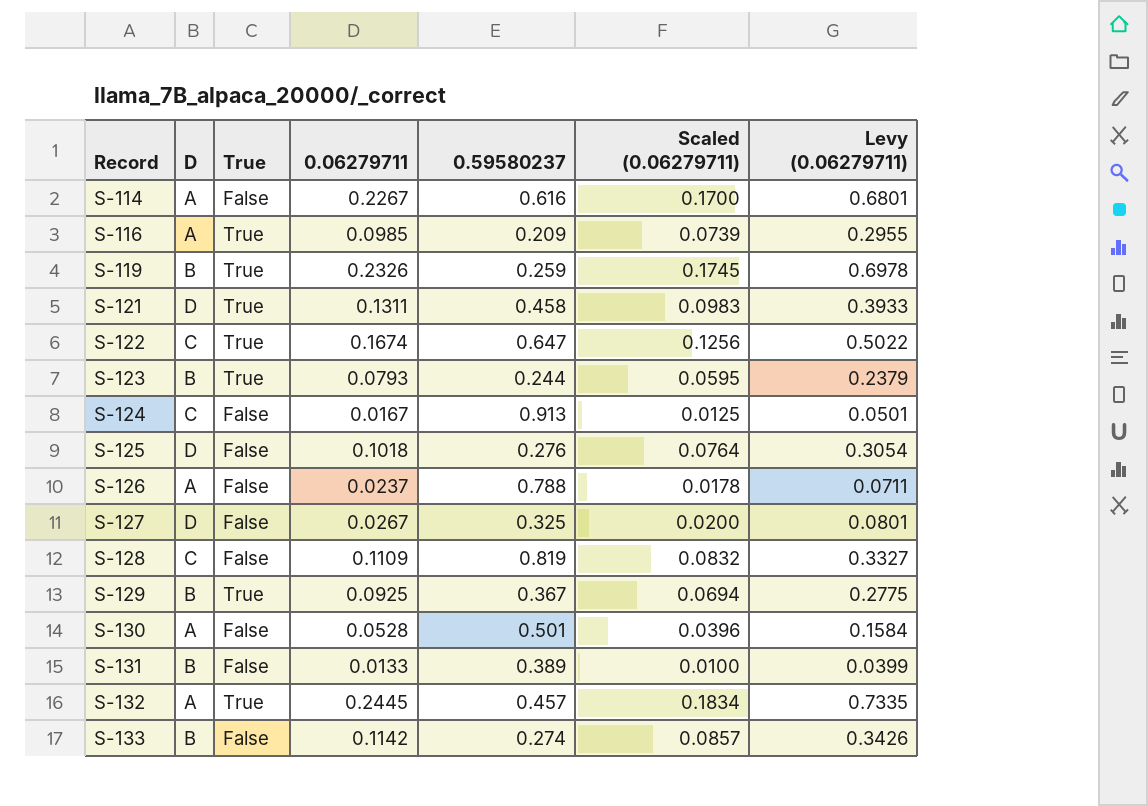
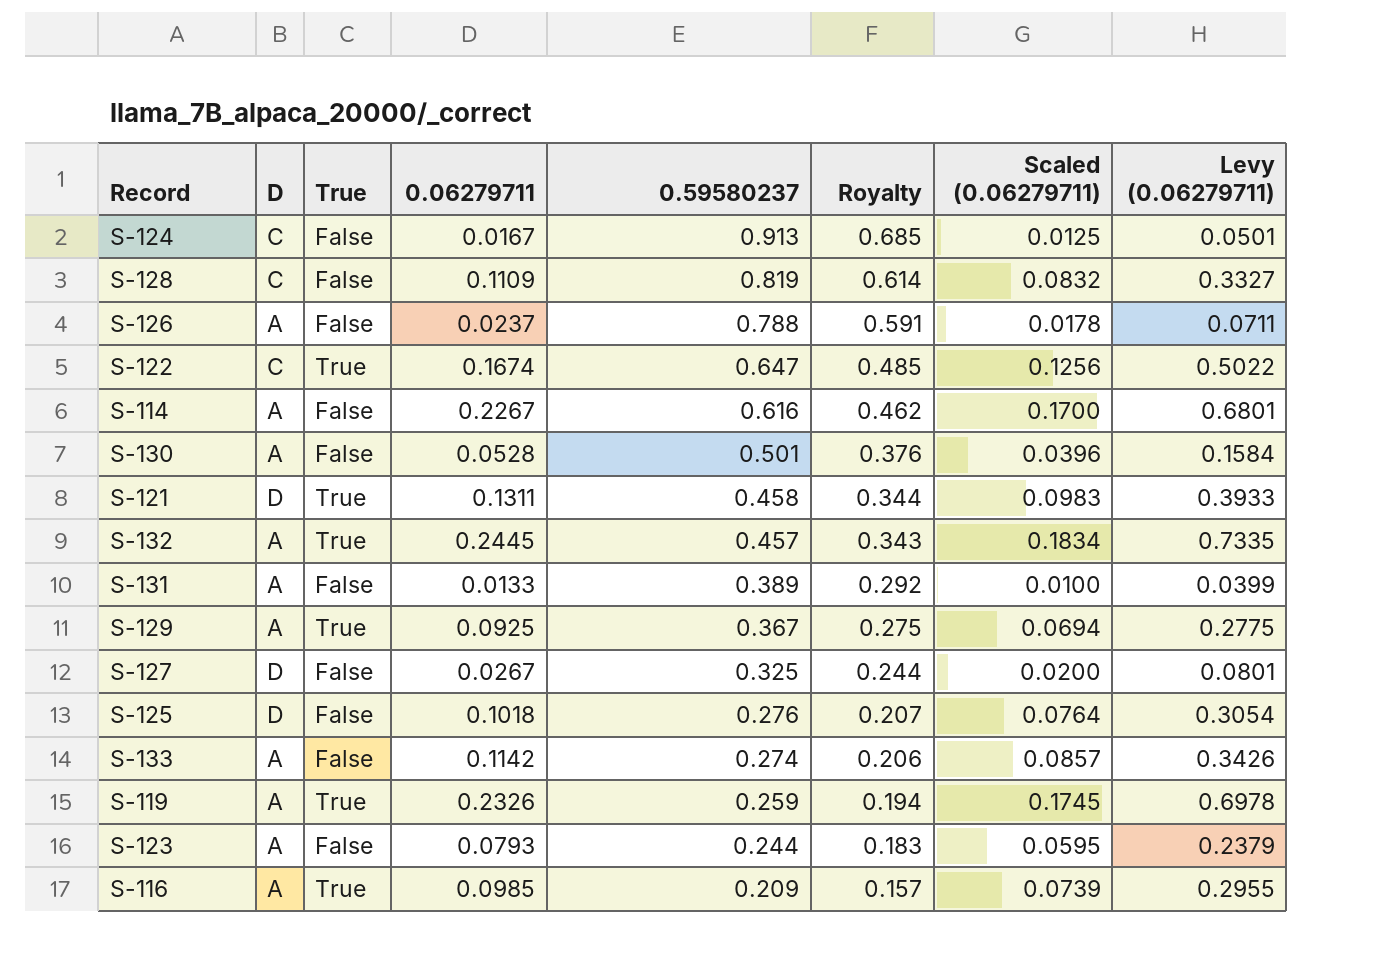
row order: Record ascending -> 0.59580237 descending
column Royalty | formula: none -> [0.59580237] * 0.75
S-131 | D: B -> A
S-129 | D: B -> A
S-133 | D: B -> A
S-119 | D: B -> A
S-123 | D: B -> A
S-123 | True: True -> False

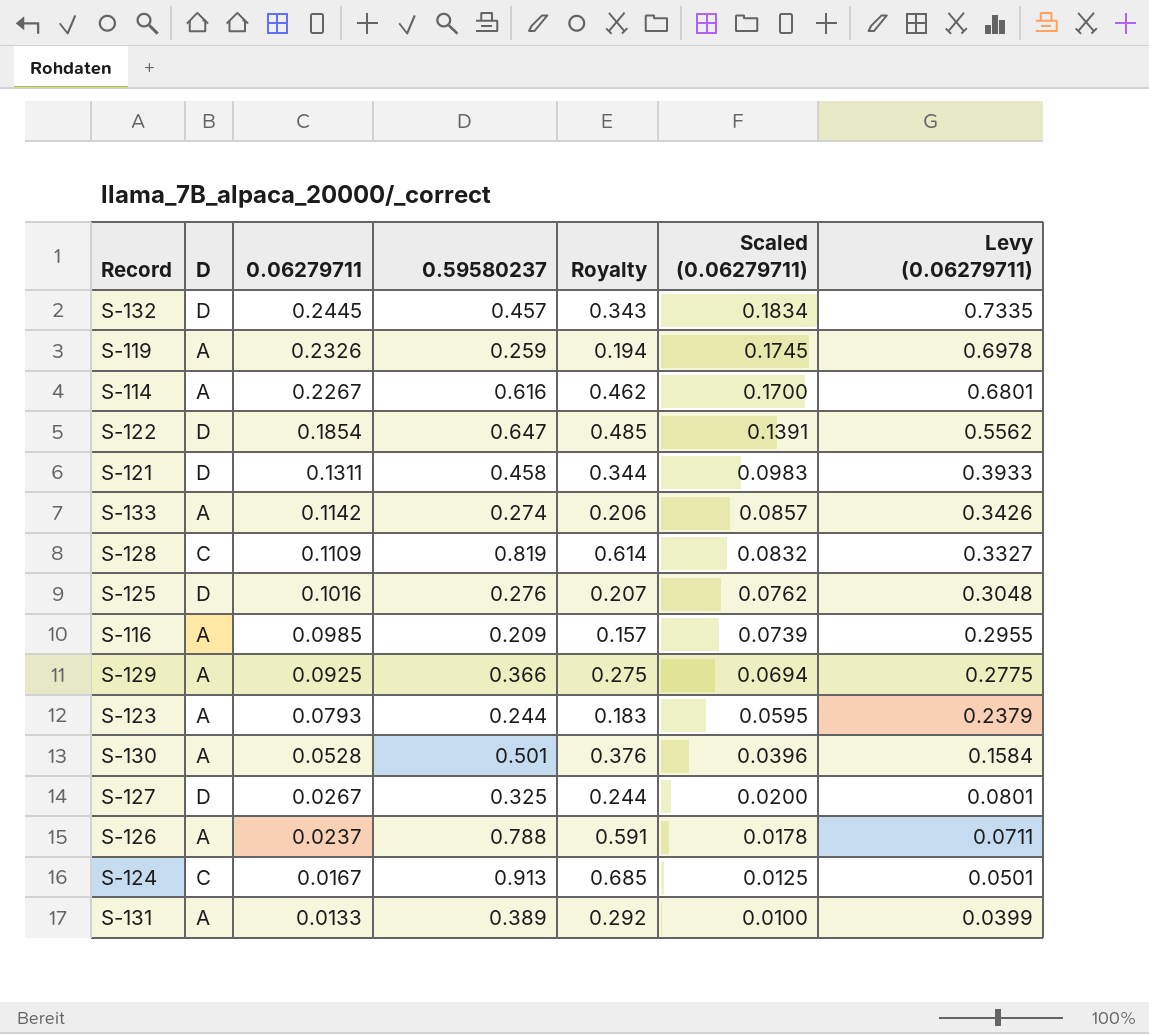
row order: 0.59580237 descending -> 0.06279711 descending
column True | position: 3 -> none
S-132 | D: A -> D
S-122 | D: C -> D
S-122 | 0.06279711: 0.1674 -> 0.1854
S-122 | Scaled (0.06279711): 0.1256 -> 0.1391
S-122 | Levy (0.06279711): 0.5022 -> 0.5562
S-125 | 0.06279711: 0.1018 -> 0.1016
S-125 | Scaled (0.06279711): 0.0764 -> 0.0762
S-125 | Levy (0.06279711): 0.3054 -> 0.3048
S-129 | 0.59580237: 0.367 -> 0.366

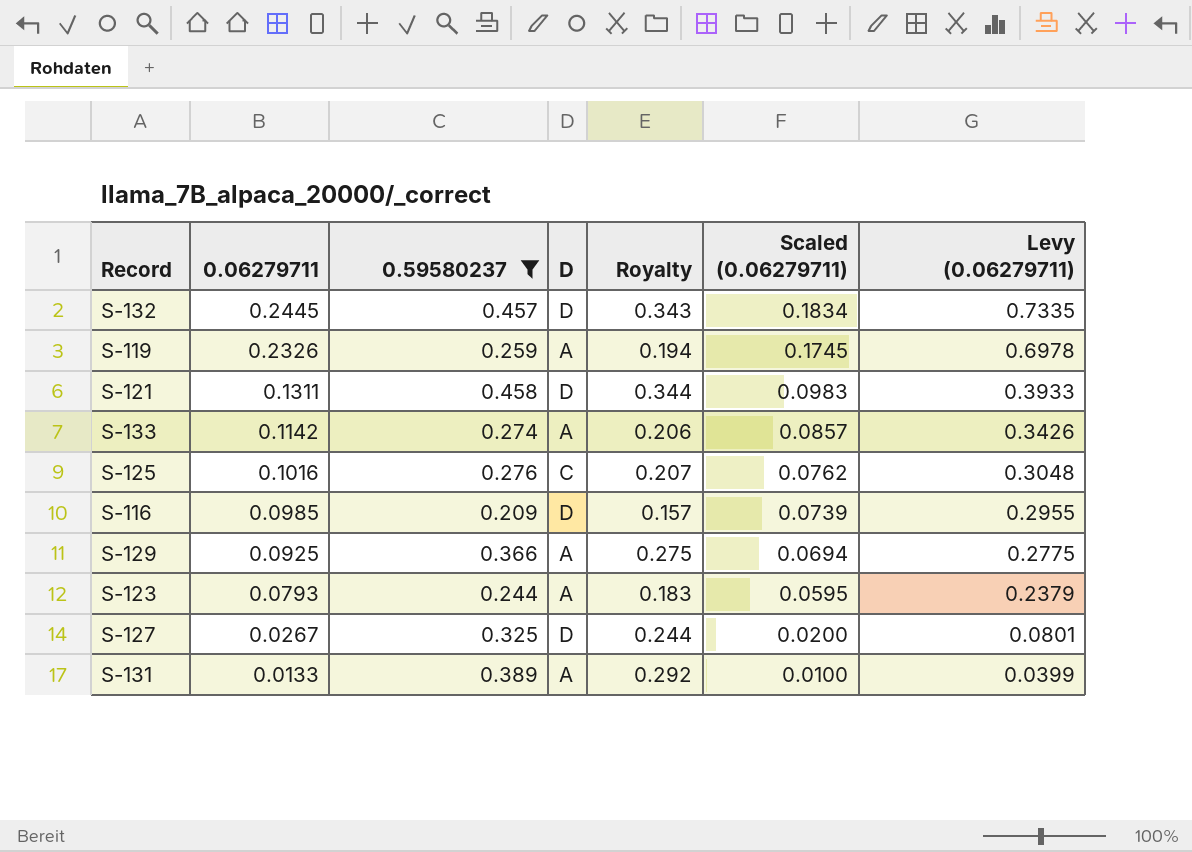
filter: none -> 0.59580237 <= 0.458
column D | position: 2 -> 4
S-125 | D: D -> C
S-116 | D: A -> D

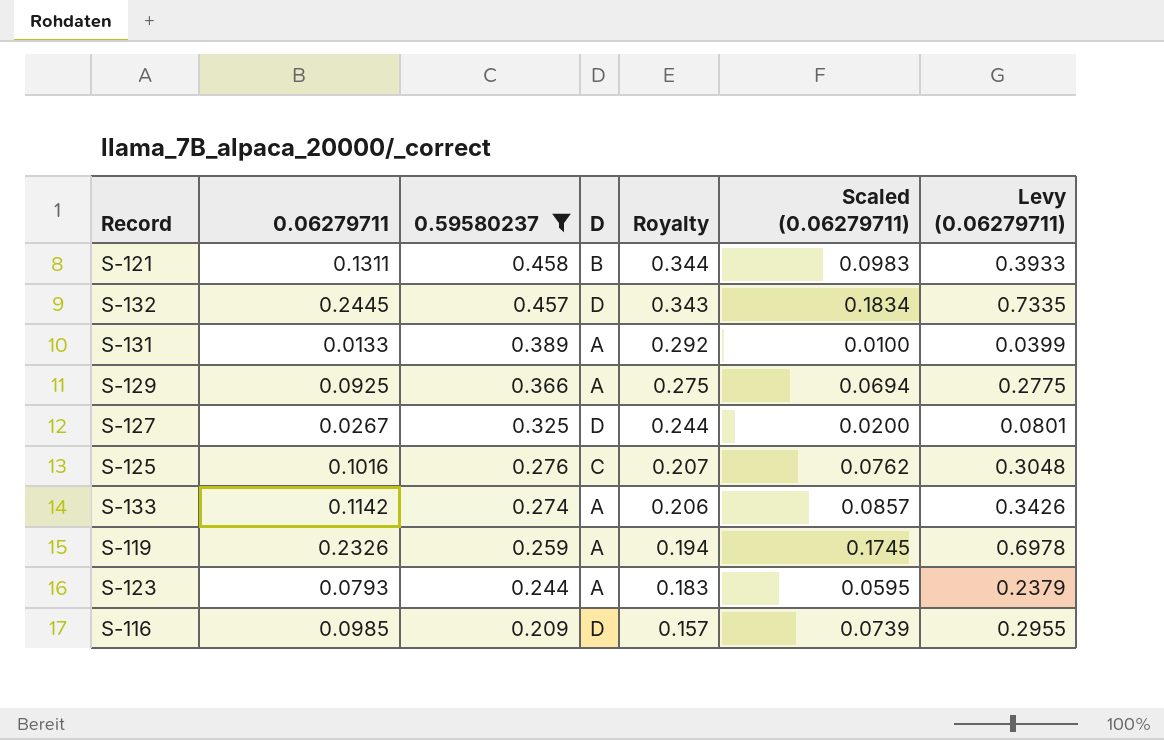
row order: 0.06279711 descending -> 0.59580237 descending
S-121 | D: D -> B

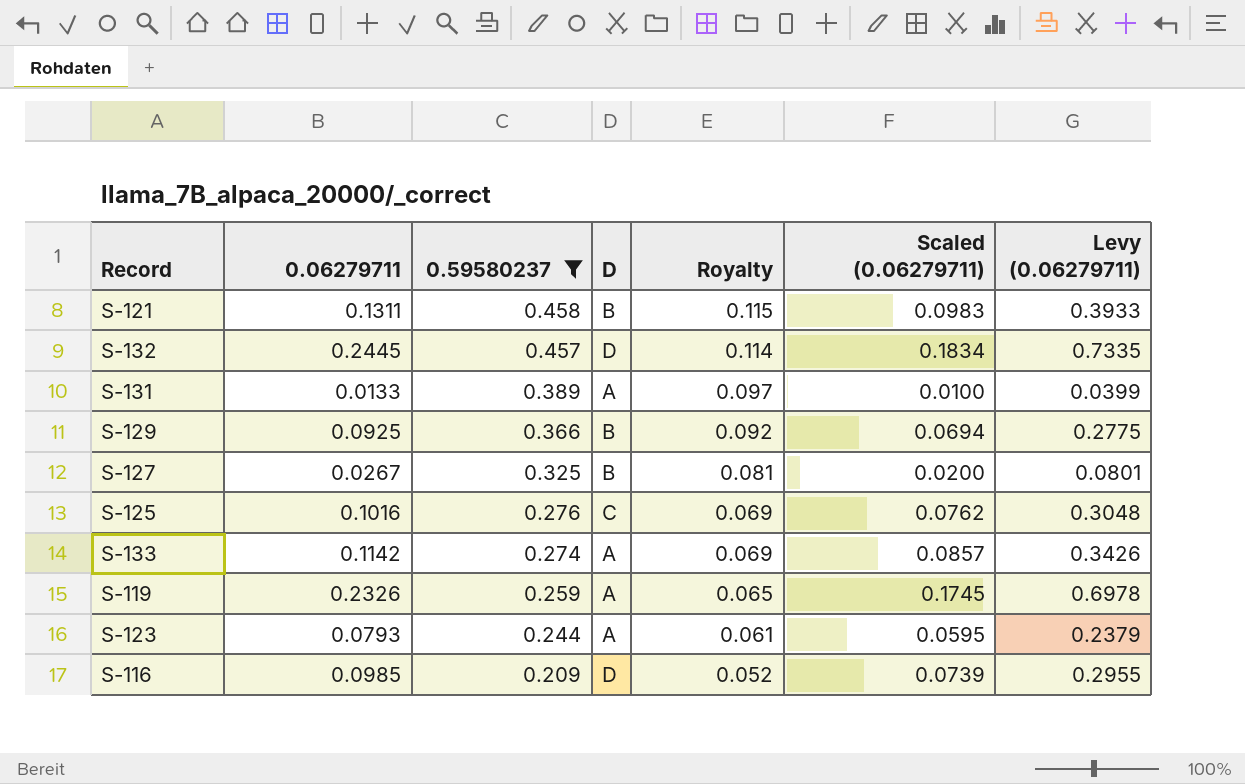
column Royalty | formula: [0.59580237] * 0.75 -> [0.59580237] * 0.25
S-129 | D: A -> B
S-127 | D: D -> B

